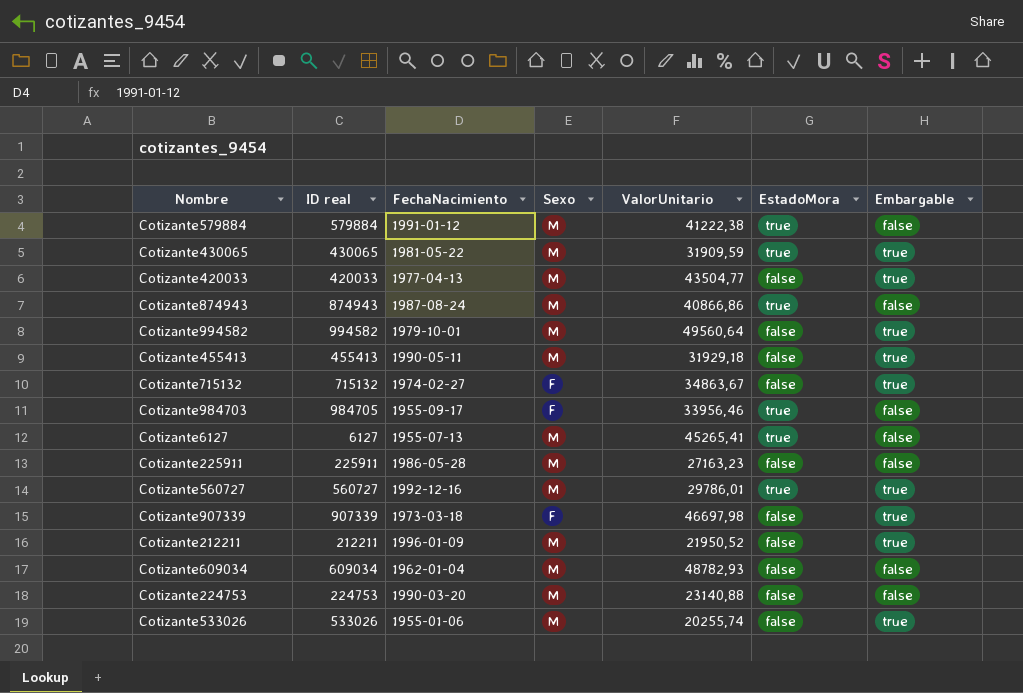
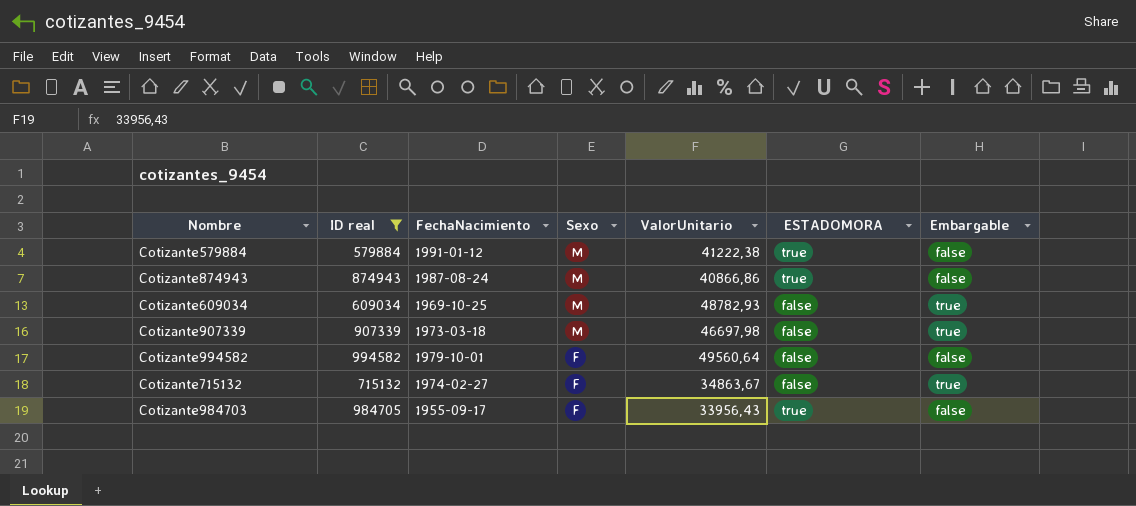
filter: none -> ID real >= 579884
row order: none -> Sexo descending
column name: EstadoMora -> ESTADOMORA
Cotizante609034 | FechaNacimiento: 1962-01-04 -> 1969-10-25
Cotizante609034 | Embargable: false -> true
Cotizante907339 | Sexo: F -> M
Cotizante994582 | Sexo: M -> F
Cotizante994582 | Embargable: true -> false
Cotizante984703 | ValorUnitario: 33956,46 -> 33956,43

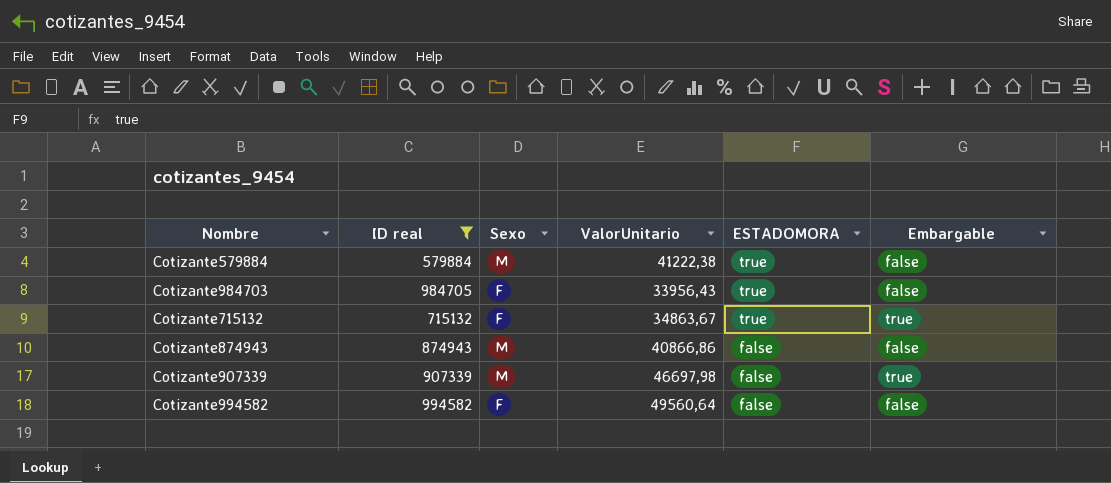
row order: Sexo descending -> ESTADOMORA descending
column FechaNacimiento | position: 3 -> none
row Cotizante609034: 609034 | 1969-10-25 | M | 48782,93 | false | true -> none
Cotizante715132 | ESTADOMORA: false -> true
Cotizante874943 | ESTADOMORA: true -> false

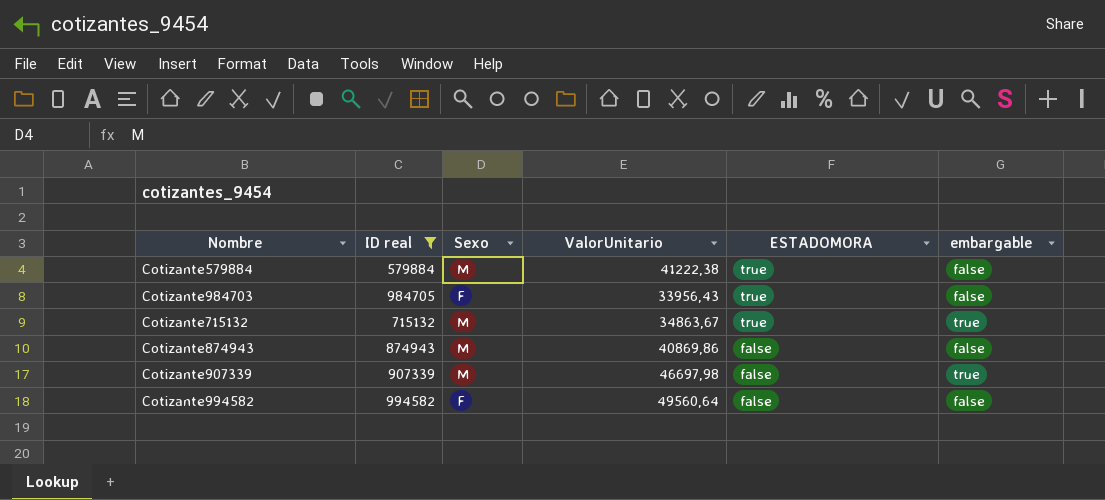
column name: Embargable -> embargable
Cotizante715132 | Sexo: F -> M
Cotizante874943 | ValorUnitario: 40866,86 -> 40869,86

